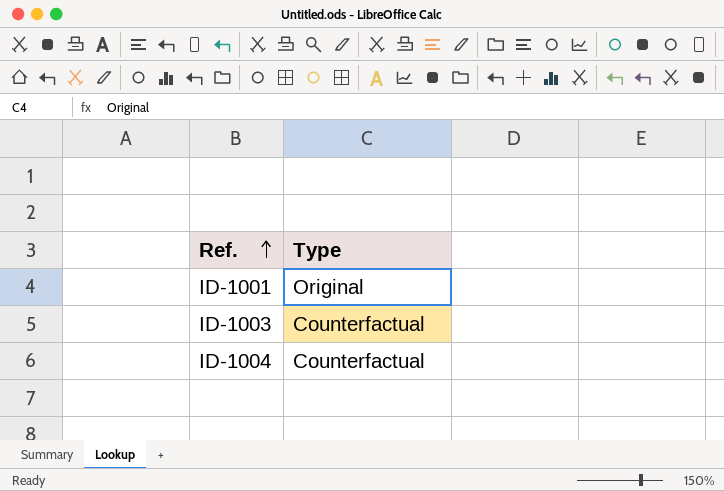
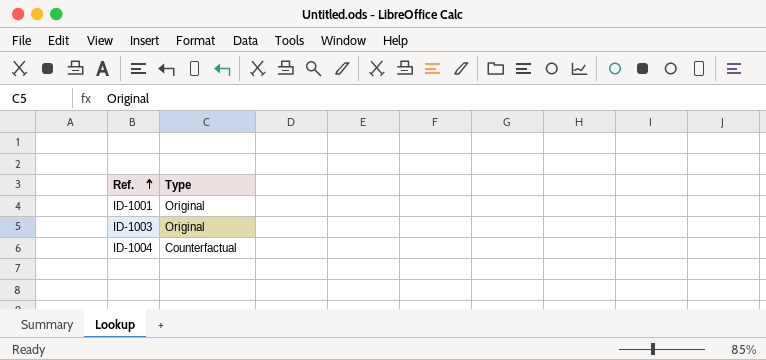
ID-1003 | Type: Counterfactual -> Original

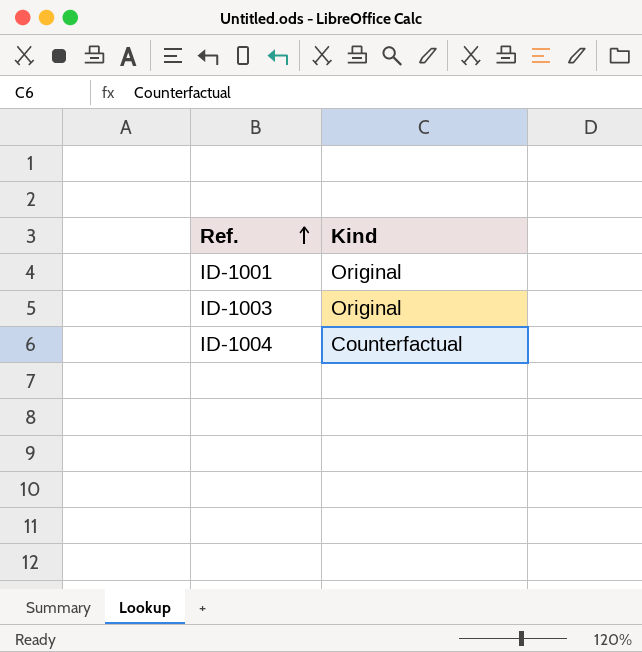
column name: Type -> Kind

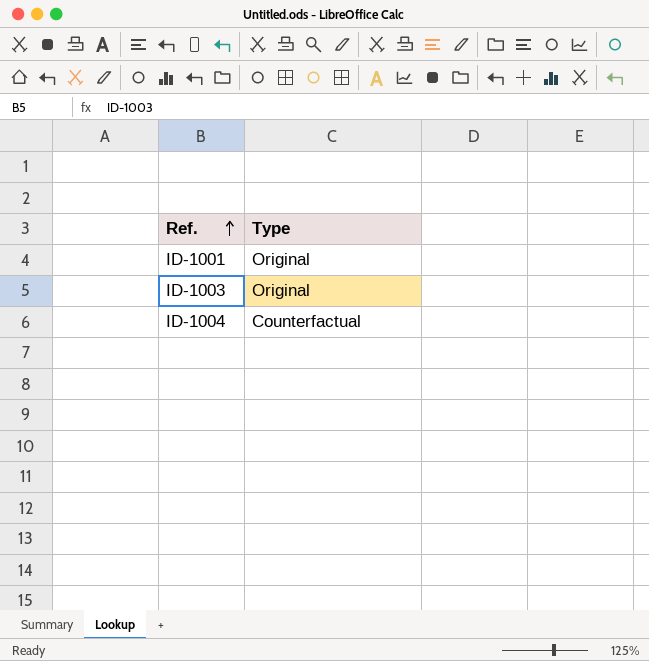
column name: Kind -> Type

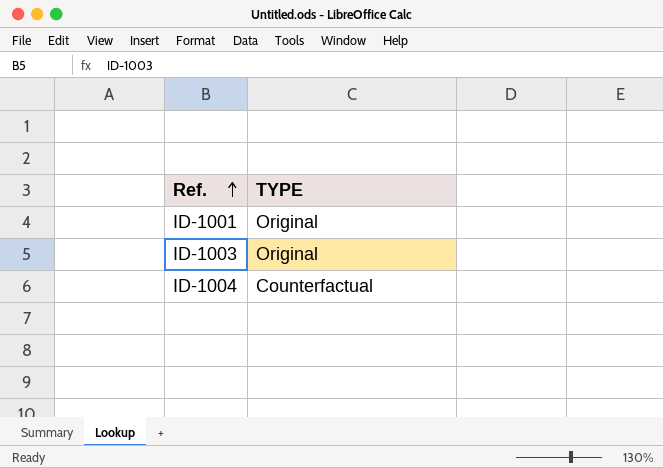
column name: Type -> TYPE

